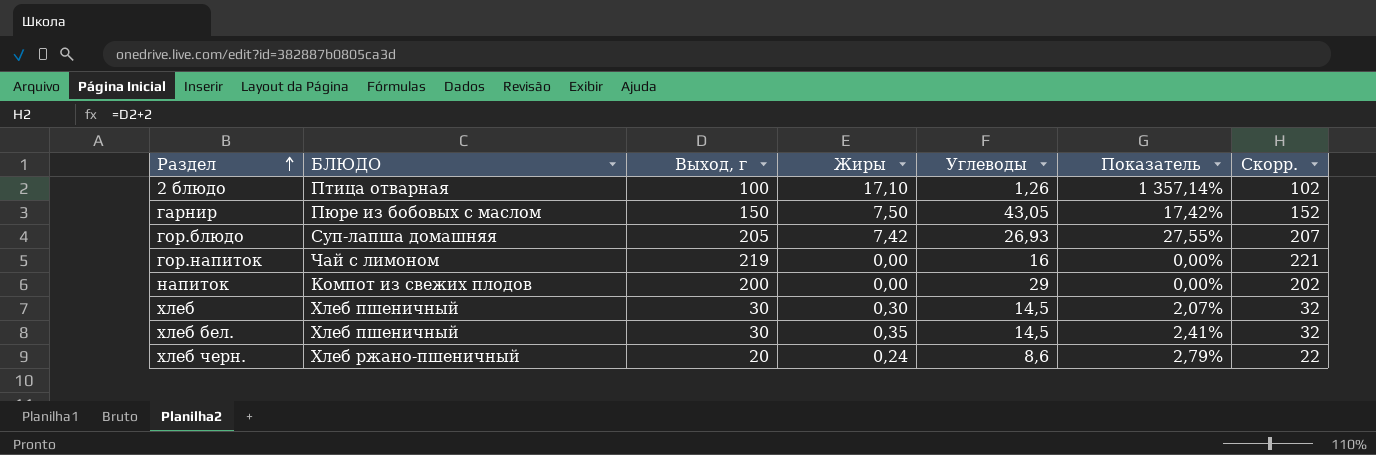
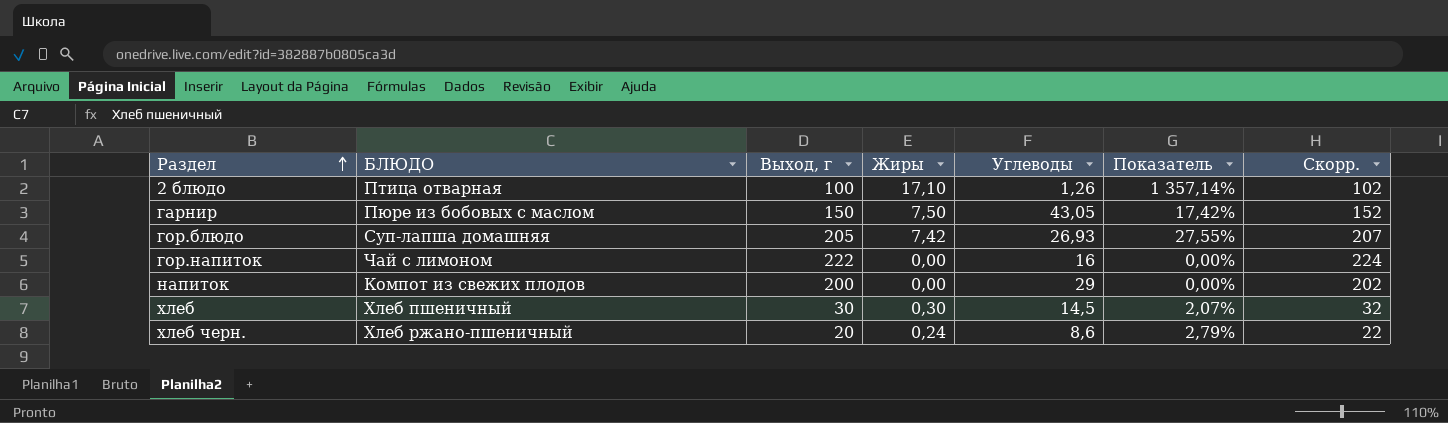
row хлеб бел.: Хлеб пшеничный | 30 | 0,35 | 14,5 | 2,41% | 32 -> none
гор.напиток | Выход, г: 219 -> 222
гор.напиток | Скорр.: 221 -> 224

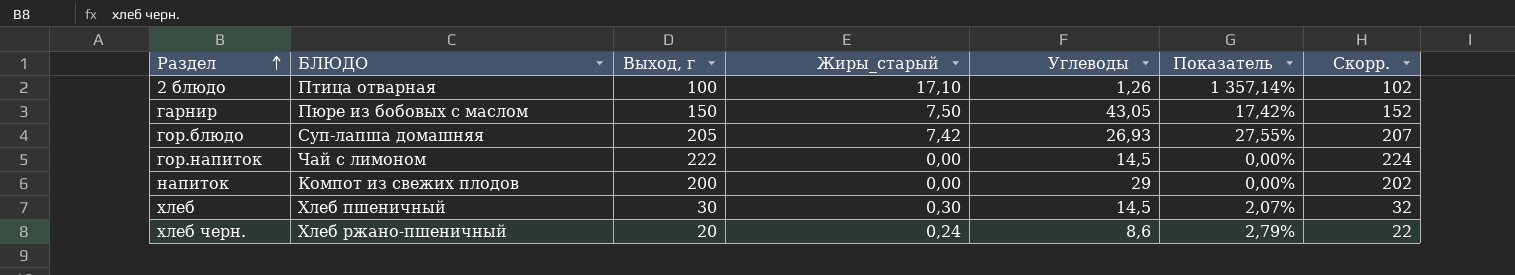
column name: Жиры -> Жиры_старый
гор.напиток | Углеводы: 16 -> 14,5

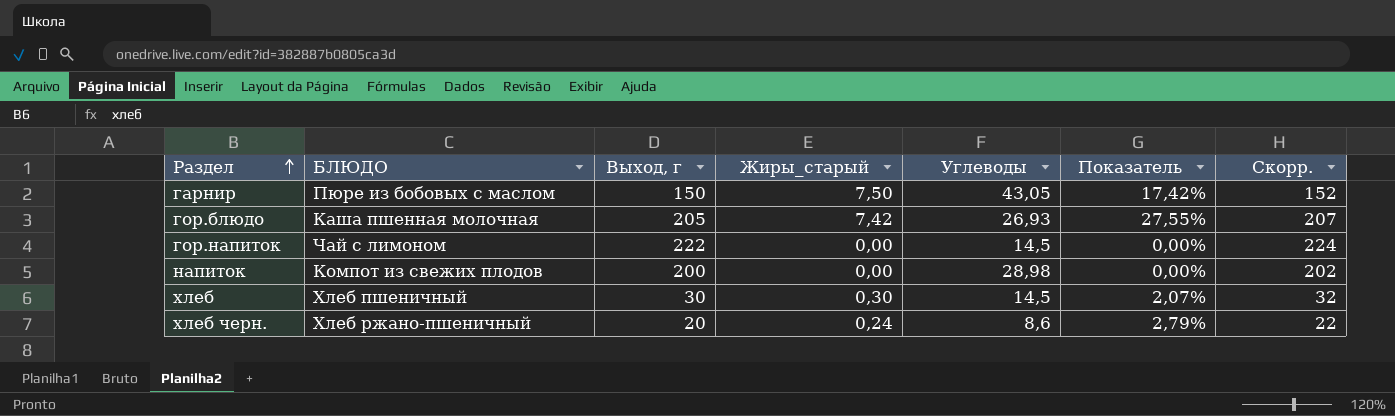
row 2 блюдо: Птица отварная | 100 | 17,10 | 1,26 | 1 357,14% | 102 -> none
гор.блюдо | БЛЮДО: Суп-лапша домашняя -> Каша пшенная молочная
напиток | Углеводы: 29 -> 28,98

